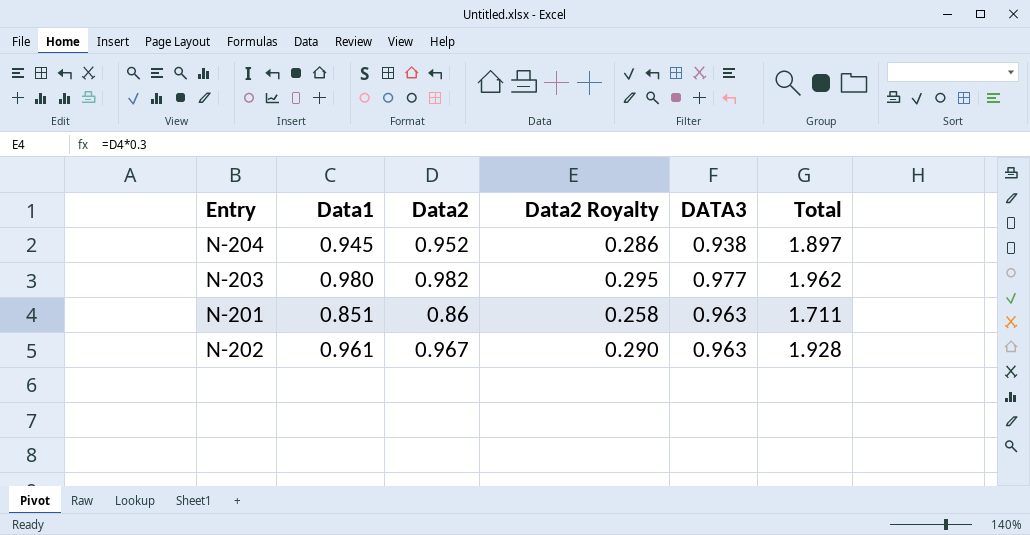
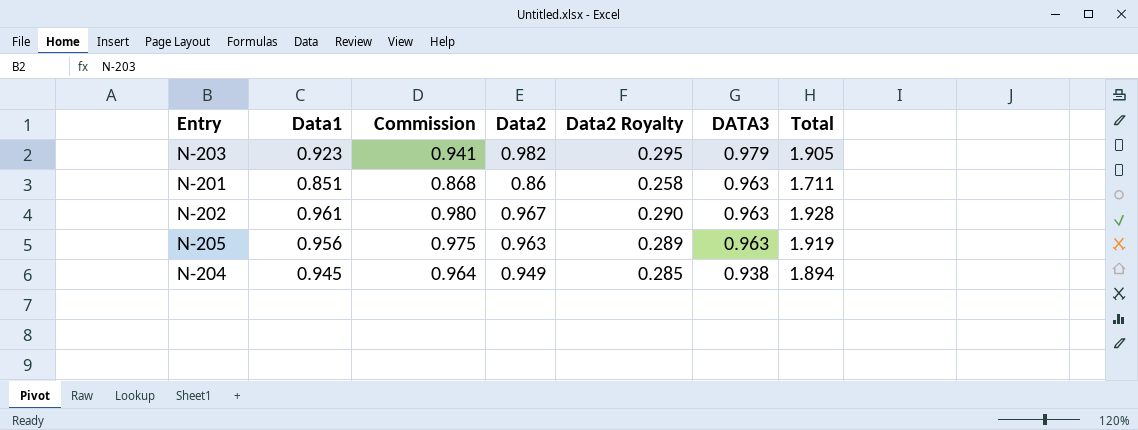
row order: none -> DATA3 descending
column Commission | formula: none -> [Data1] * 1.02
N-203 | Data1: 0.980 -> 0.923
N-203 | DATA3: 0.977 -> 0.979
N-203 | Total: 1.962 -> 1.905
row N-205: none -> 0.956 | 0.975 | 0.963 | 0.289 | 0.963 | 1.919
N-204 | Data2: 0.952 -> 0.949
N-204 | Data2 Royalty: 0.286 -> 0.285
N-204 | Total: 1.897 -> 1.894

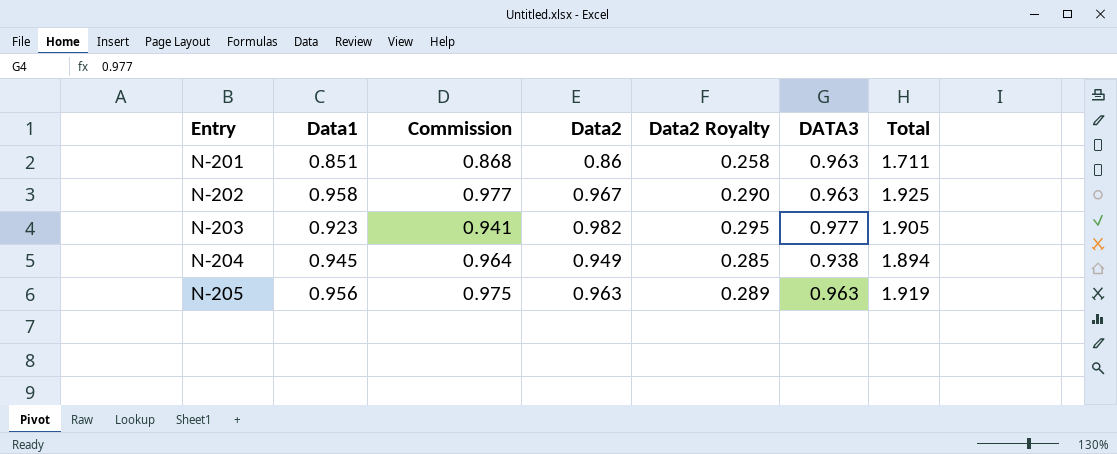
row order: DATA3 descending -> Entry ascending
N-202 | Data1: 0.961 -> 0.958
N-202 | Commission: 0.980 -> 0.977
N-202 | Total: 1.928 -> 1.925
N-203 | DATA3: 0.979 -> 0.977

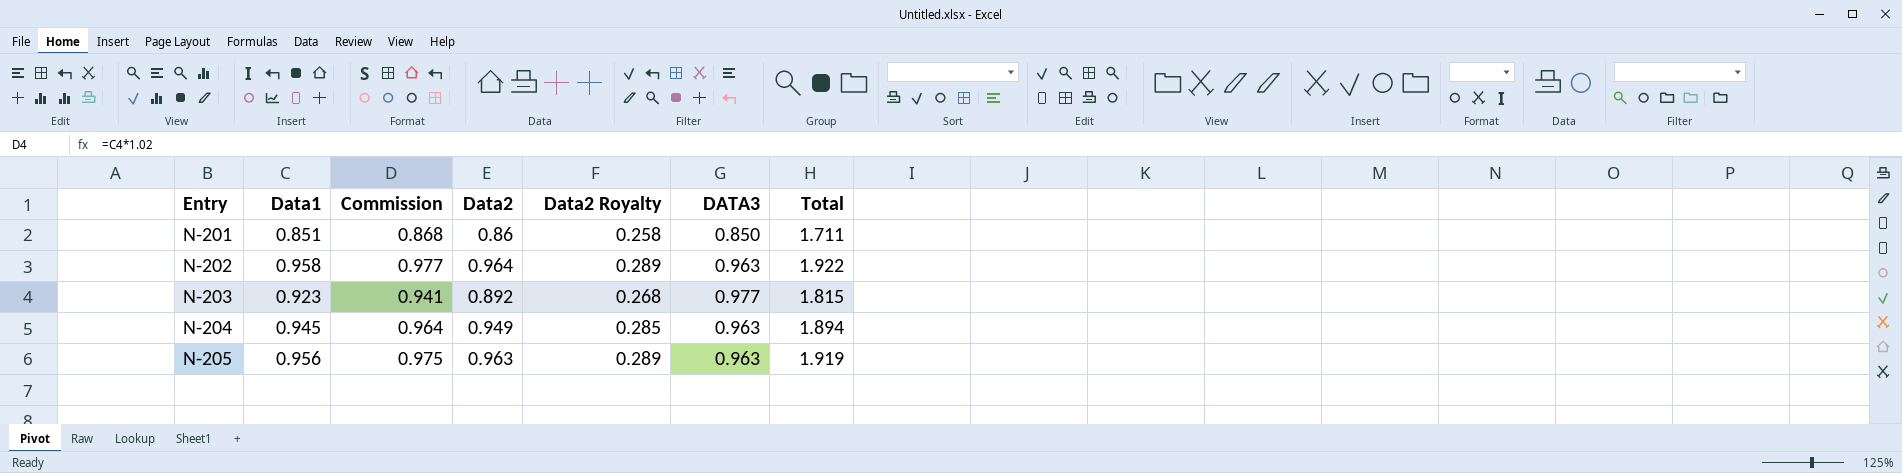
N-201 | DATA3: 0.963 -> 0.850
N-202 | Data2: 0.967 -> 0.964
N-202 | Data2 Royalty: 0.290 -> 0.289
N-202 | Total: 1.925 -> 1.922
N-203 | Data2: 0.982 -> 0.892
N-203 | Data2 Royalty: 0.295 -> 0.268
N-203 | Total: 1.905 -> 1.815
N-204 | DATA3: 0.938 -> 0.963

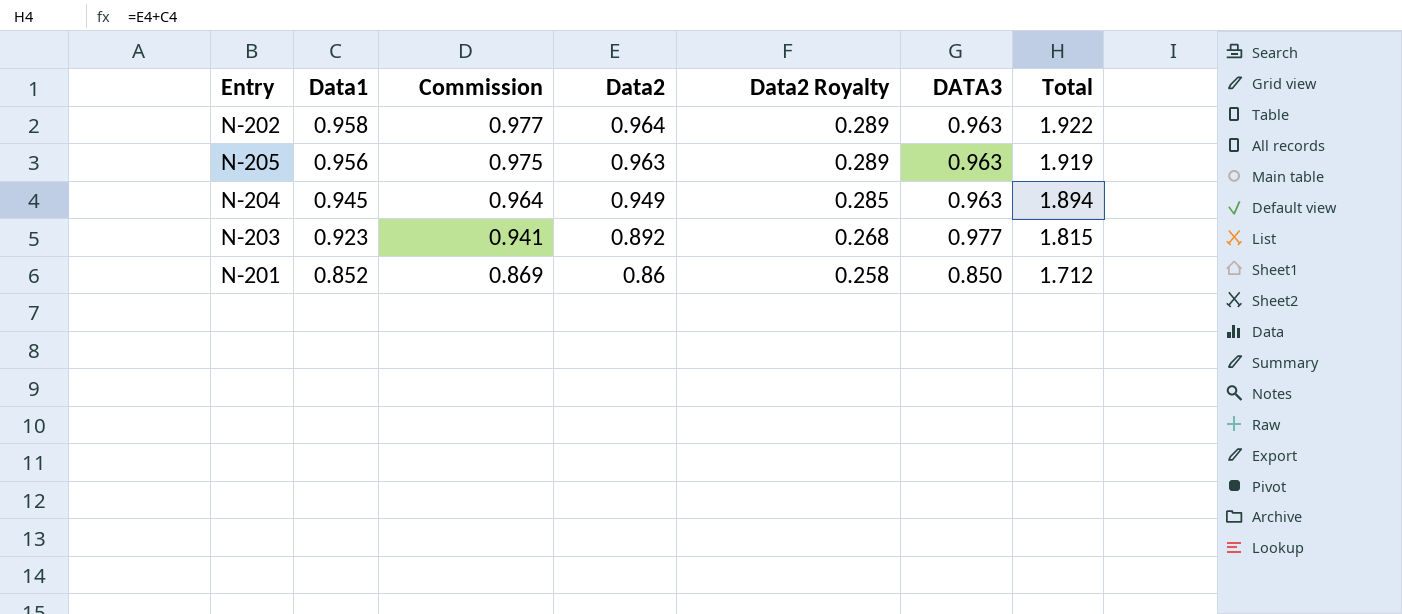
row order: Entry ascending -> Data1 descending
N-201 | Data1: 0.851 -> 0.852
N-201 | Commission: 0.868 -> 0.869
N-201 | Total: 1.711 -> 1.712

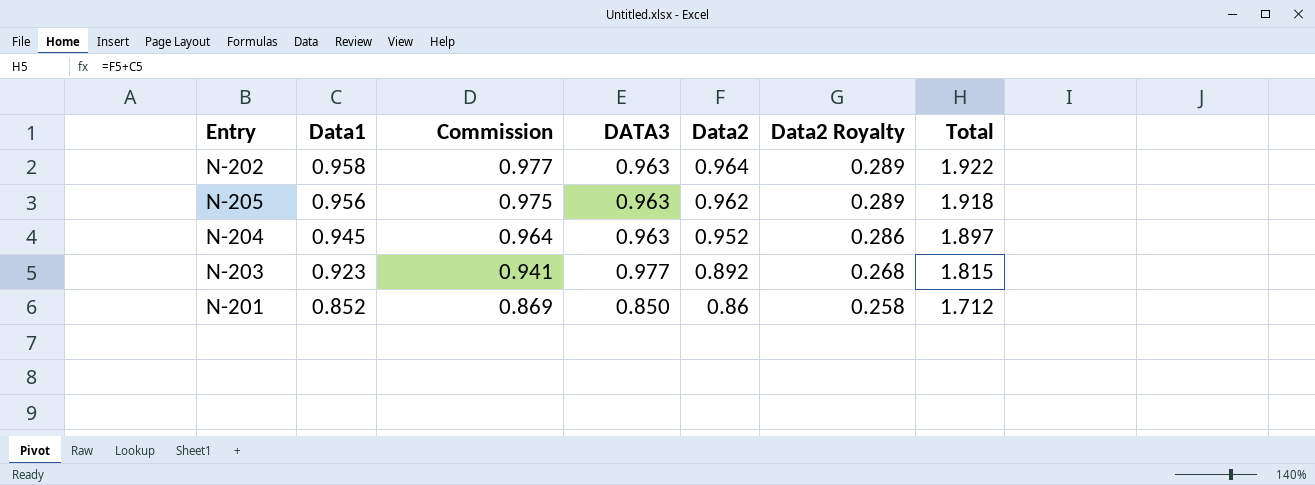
column DATA3 | position: 6 -> 4
N-205 | Data2: 0.963 -> 0.962
N-205 | Total: 1.919 -> 1.918
N-204 | Data2: 0.949 -> 0.952
N-204 | Data2 Royalty: 0.285 -> 0.286
N-204 | Total: 1.894 -> 1.897

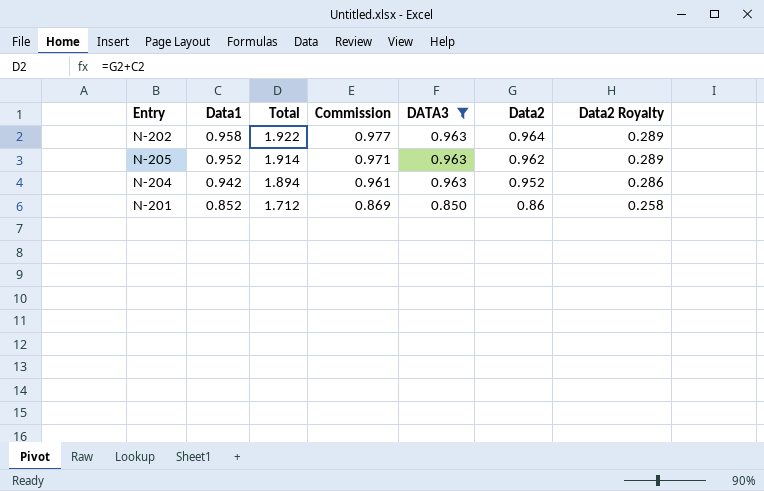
filter: none -> DATA3 != 0.977
column Total | position: 7 -> 3
N-205 | Data1: 0.956 -> 0.952
N-205 | Total: 1.918 -> 1.914
N-205 | Commission: 0.975 -> 0.971
N-204 | Data1: 0.945 -> 0.942
N-204 | Total: 1.897 -> 1.894
N-204 | Commission: 0.964 -> 0.961

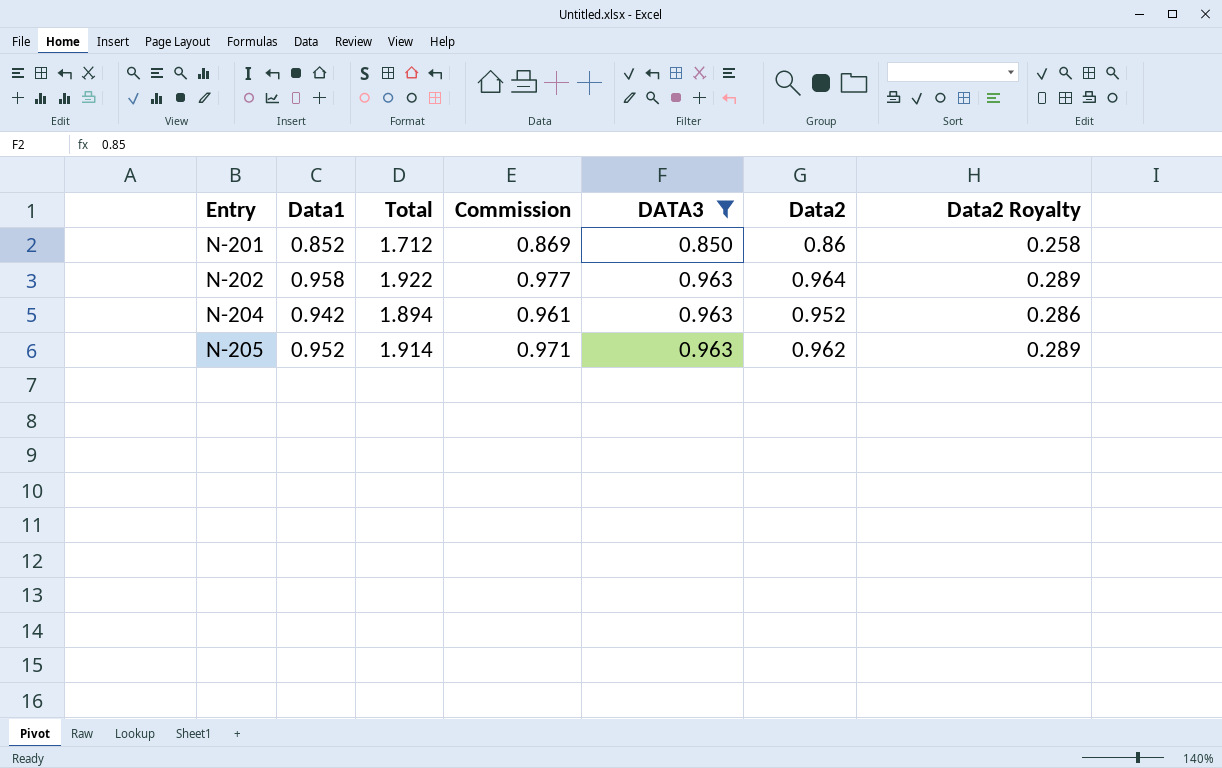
row order: Data1 descending -> Entry ascending

